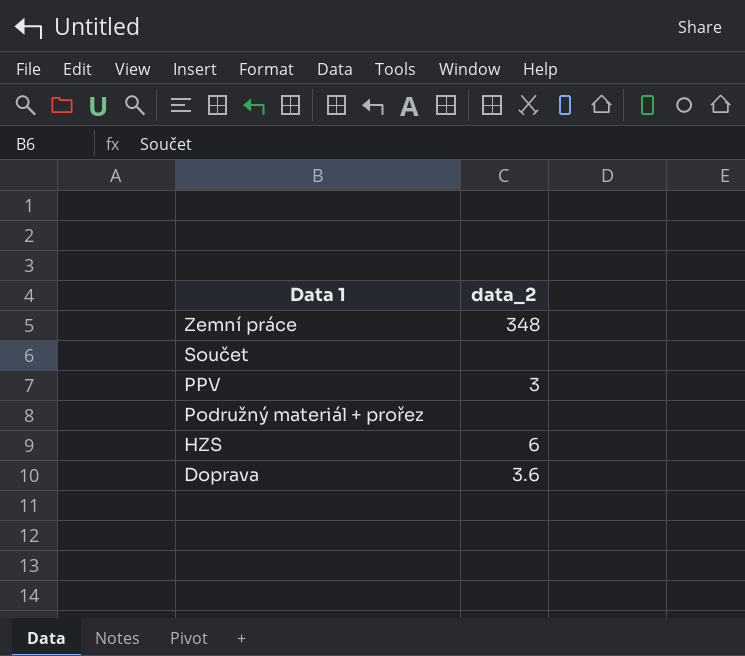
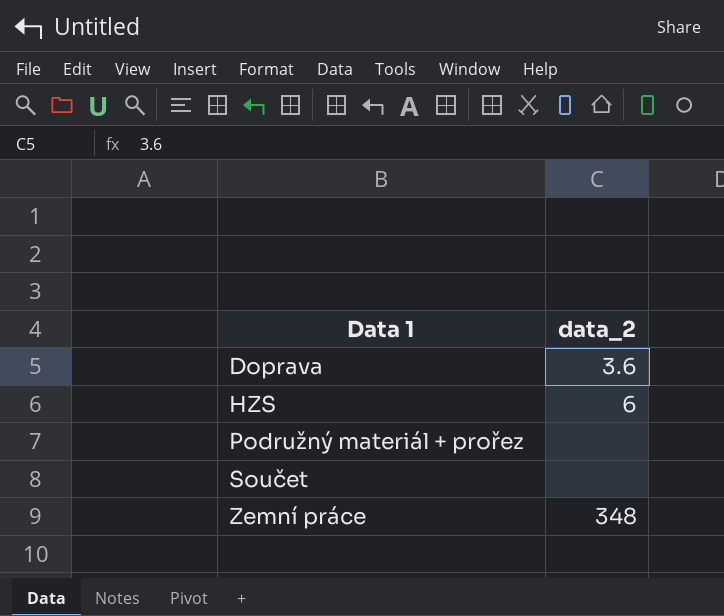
row order: Data 1 descending -> Data 1 ascending
row PPV: 3 -> none

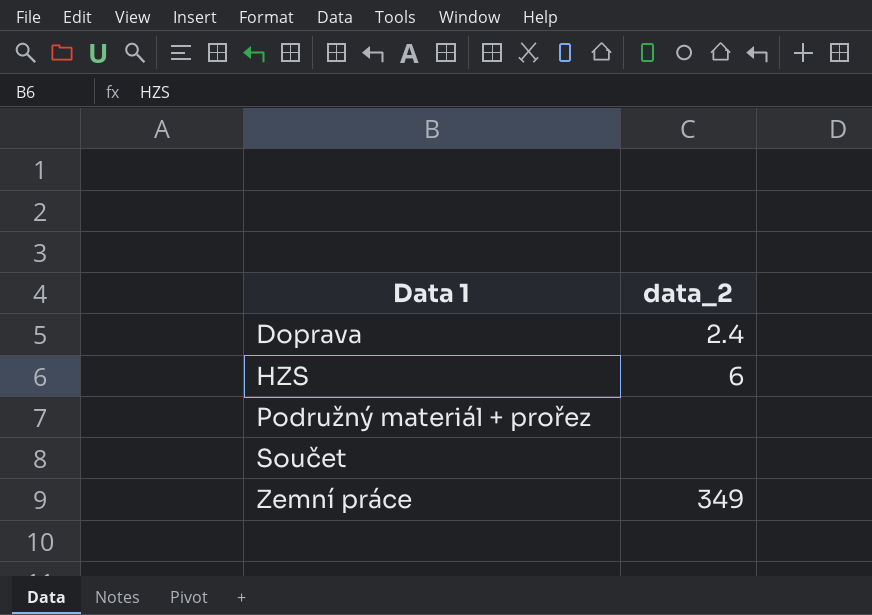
Doprava | data_2: 3.6 -> 2.4
Zemní práce | data_2: 348 -> 349

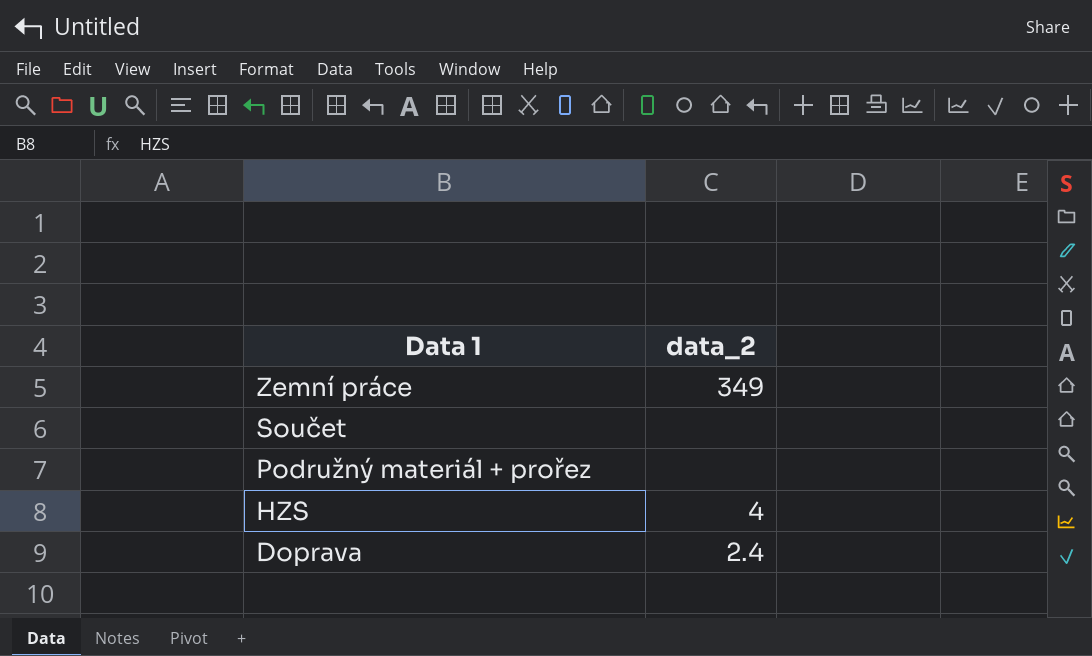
row order: Data 1 ascending -> Data 1 descending
HZS | data_2: 6 -> 4

